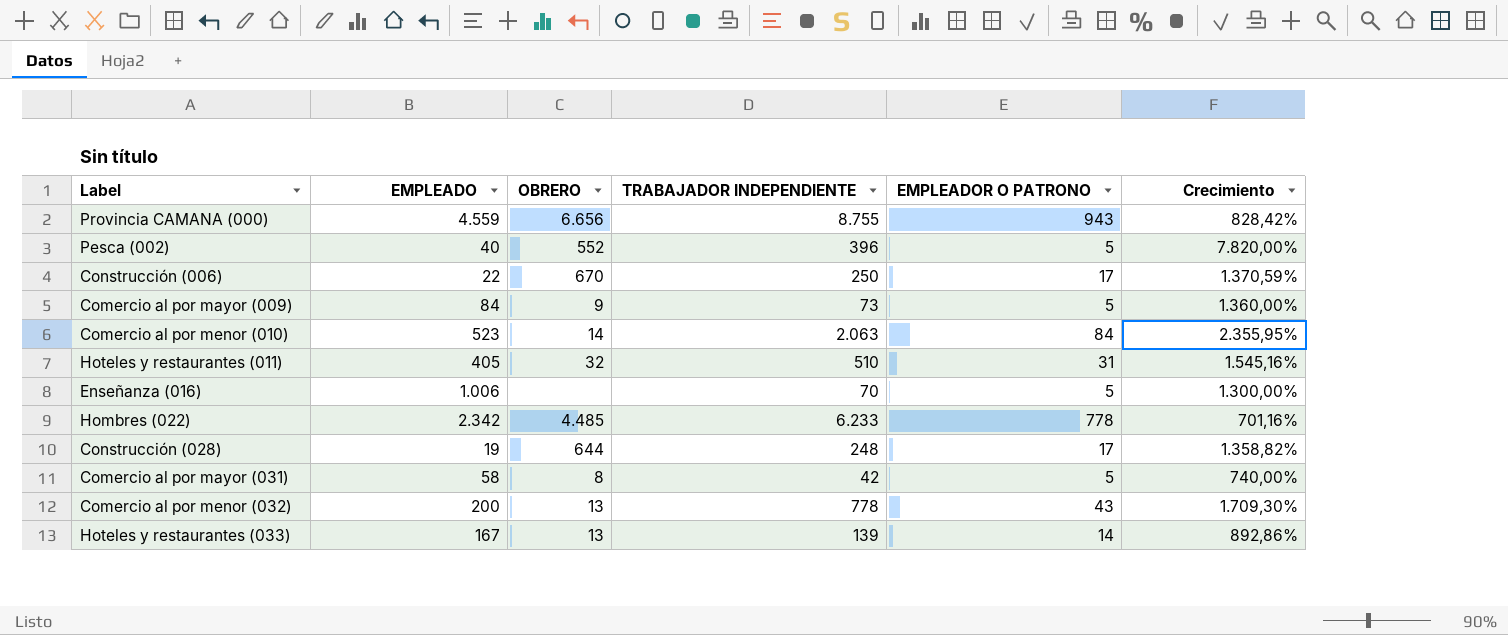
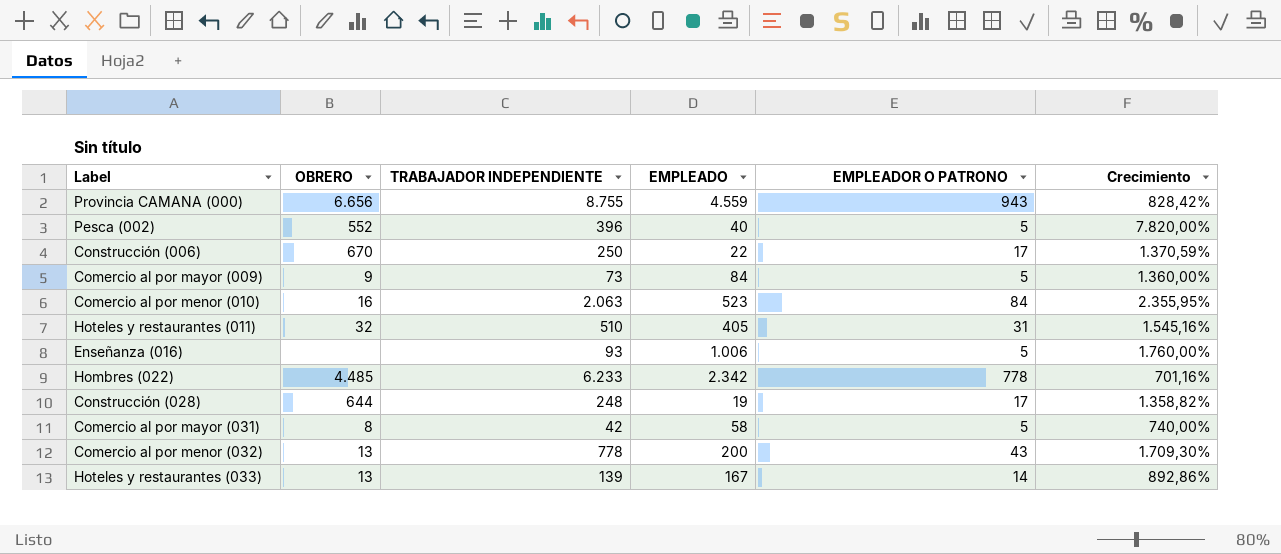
column EMPLEADO | position: 2 -> 4
Comercio al por menor (010) | OBRERO: 14 -> 16
Enseñanza (016) | TRABAJADOR INDEPENDIENTE: 70 -> 93
Enseñanza (016) | Crecimiento: 1.300,00% -> 1.760,00%

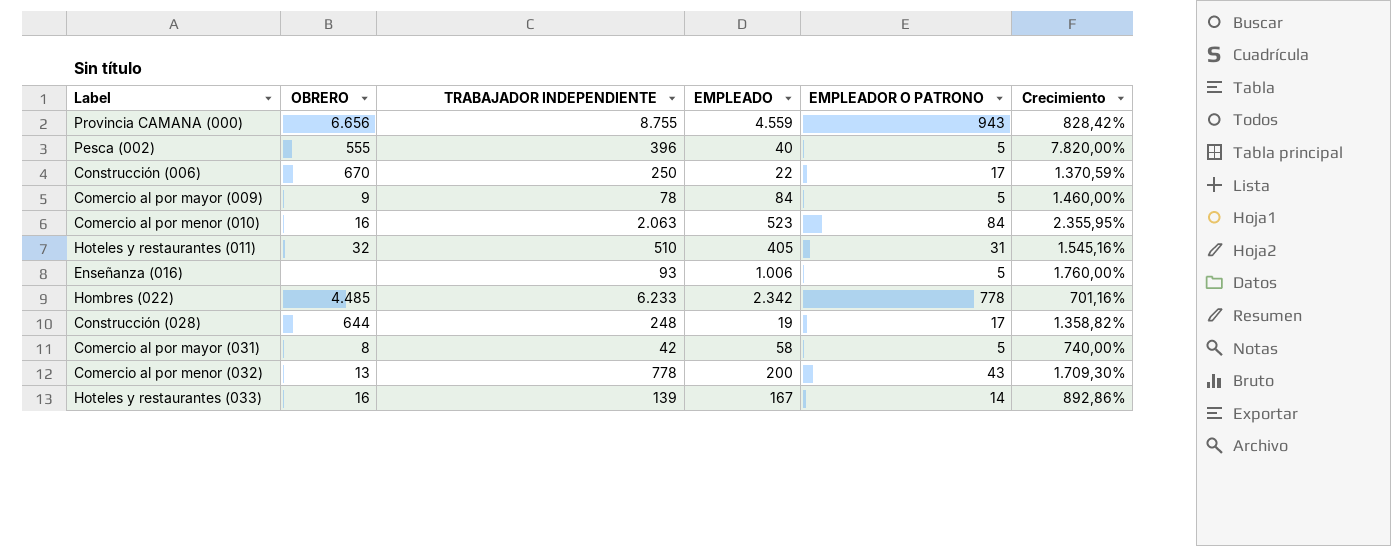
Pesca (002) | OBRERO: 552 -> 555
Comercio al por mayor (009) | TRABAJADOR INDEPENDIENTE: 73 -> 78
Comercio al por mayor (009) | Crecimiento: 1.360,00% -> 1.460,00%
Hoteles y restaurantes (033) | OBRERO: 13 -> 16

